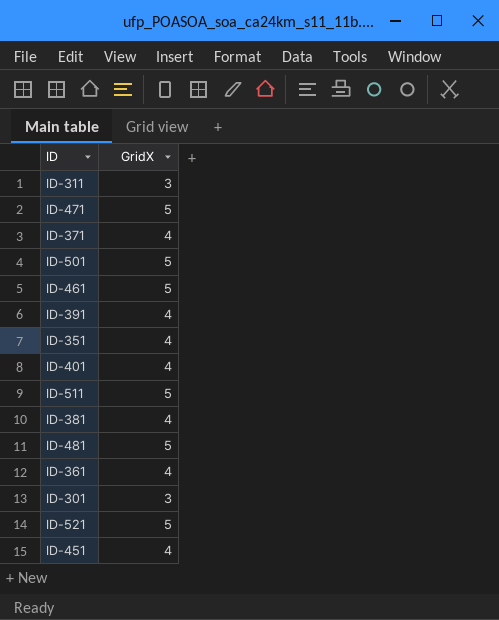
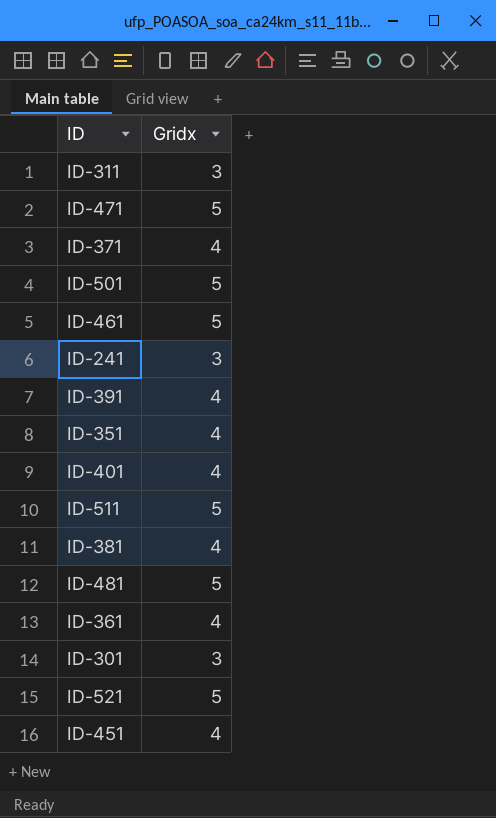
column name: GridX -> Gridx
row ID-241: none -> 3

